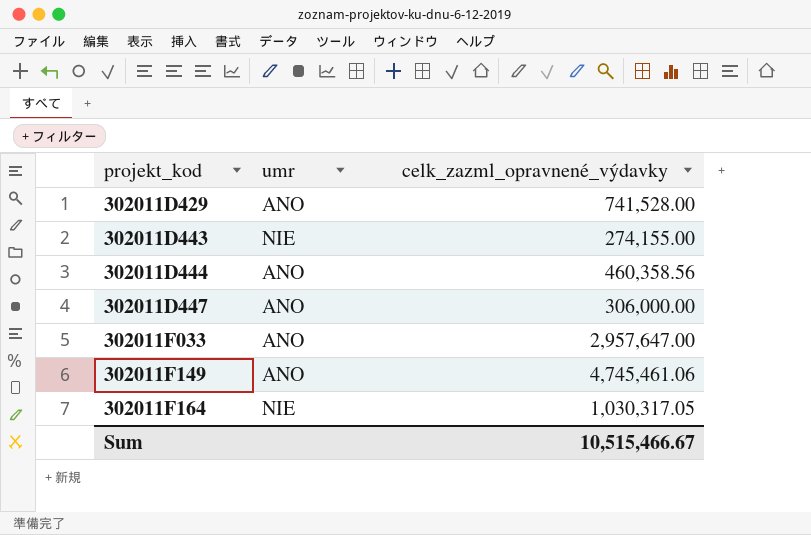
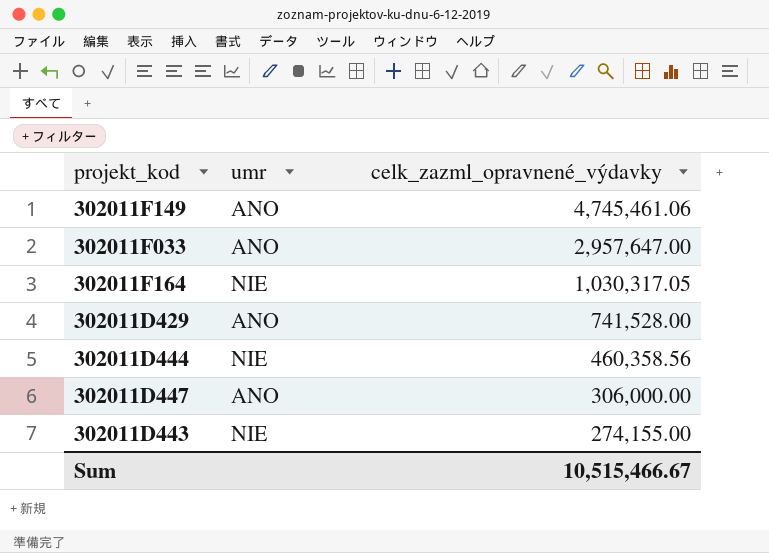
row order: projekt_kod ascending -> celk_zazml_opravnené_výdavky descending
302011D444 | umr: ANO -> NIE

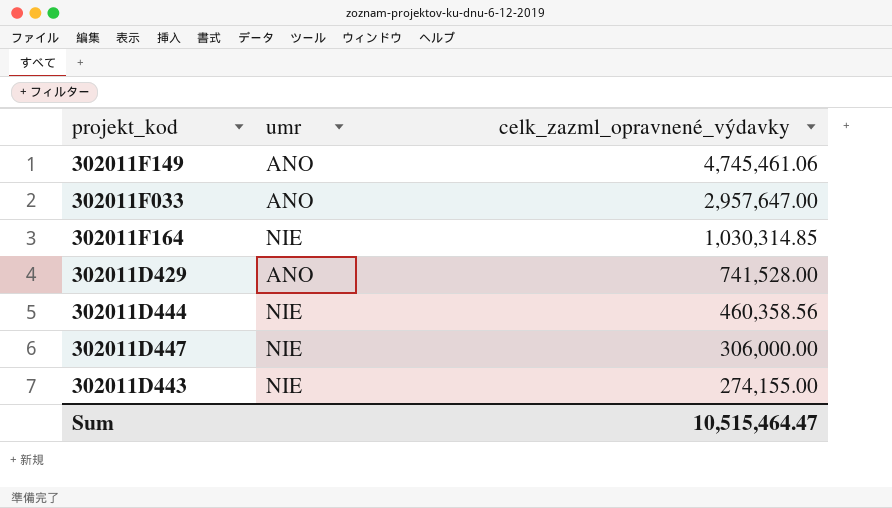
302011F164 | celk_zazml_opravnené_výdavky: 1,030,317.05 -> 1,030,314.85
302011D447 | umr: ANO -> NIE
Sum | celk_zazml_opravnené_výdavky: 10,515,466.67 -> 10,515,464.47

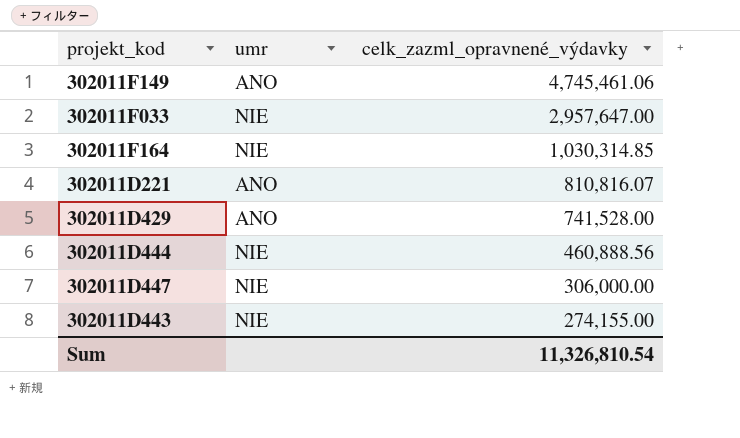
302011F033 | umr: ANO -> NIE
row 302011D221: none -> ANO | 810,816.07
302011D444 | celk_zazml_opravnené_výdavky: 460,358.56 -> 460,888.56
Sum | celk_zazml_opravnené_výdavky: 10,515,464.47 -> 11,326,810.54

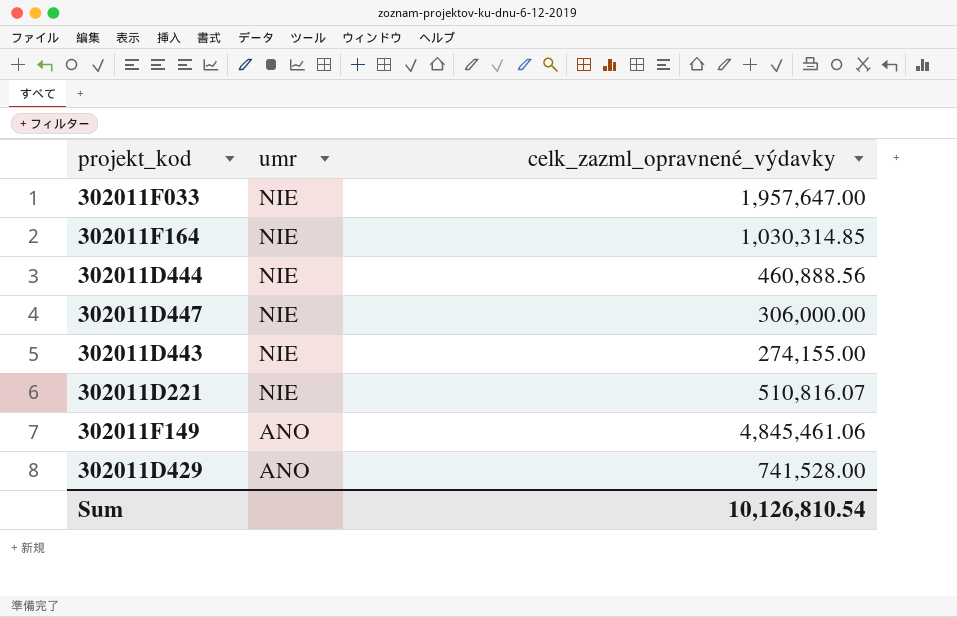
row order: celk_zazml_opravnené_výdavky descending -> umr descending
302011F033 | celk_zazml_opravnené_výdavky: 2,957,647.00 -> 1,957,647.00
302011D221 | umr: ANO -> NIE
302011D221 | celk_zazml_opravnené_výdavky: 810,816.07 -> 510,816.07
302011F149 | celk_zazml_opravnené_výdavky: 4,745,461.06 -> 4,845,461.06
Sum | celk_zazml_opravnené_výdavky: 11,326,810.54 -> 10,126,810.54

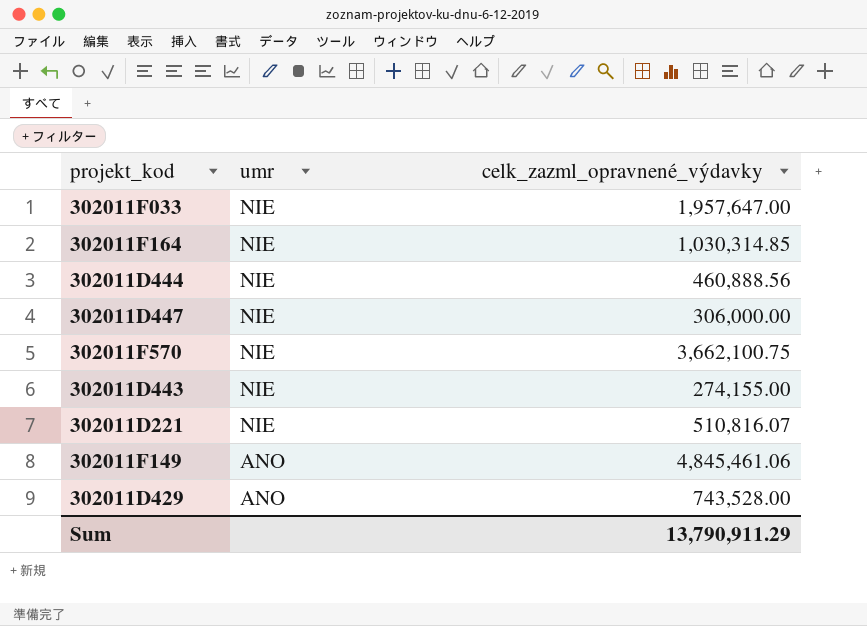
row 302011F570: none -> NIE | 3,662,100.75
302011D429 | celk_zazml_opravnené_výdavky: 741,528.00 -> 743,528.00
Sum | celk_zazml_opravnené_výdavky: 10,126,810.54 -> 13,790,911.29

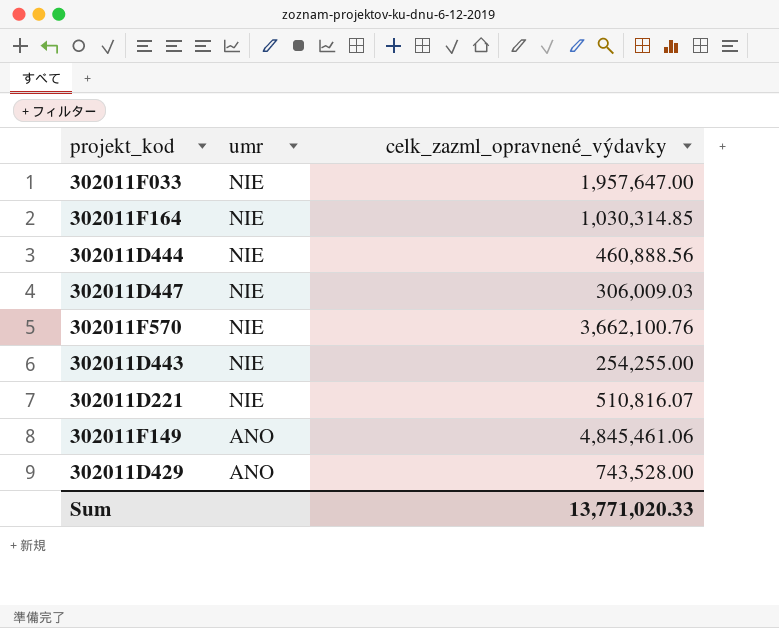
302011D447 | celk_zazml_opravnené_výdavky: 306,000.00 -> 306,009.03
302011F570 | celk_zazml_opravnené_výdavky: 3,662,100.75 -> 3,662,100.76
302011D443 | celk_zazml_opravnené_výdavky: 274,155.00 -> 254,255.00
Sum | celk_zazml_opravnené_výdavky: 13,790,911.29 -> 13,771,020.33

